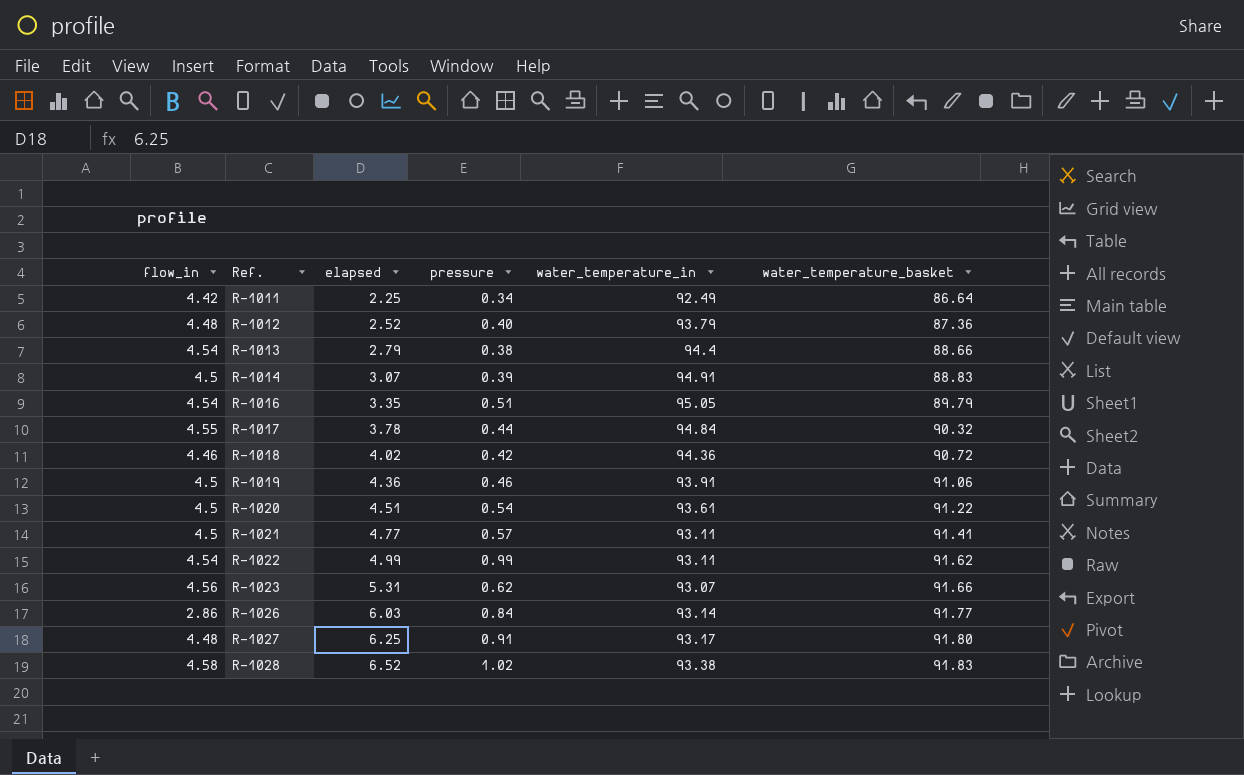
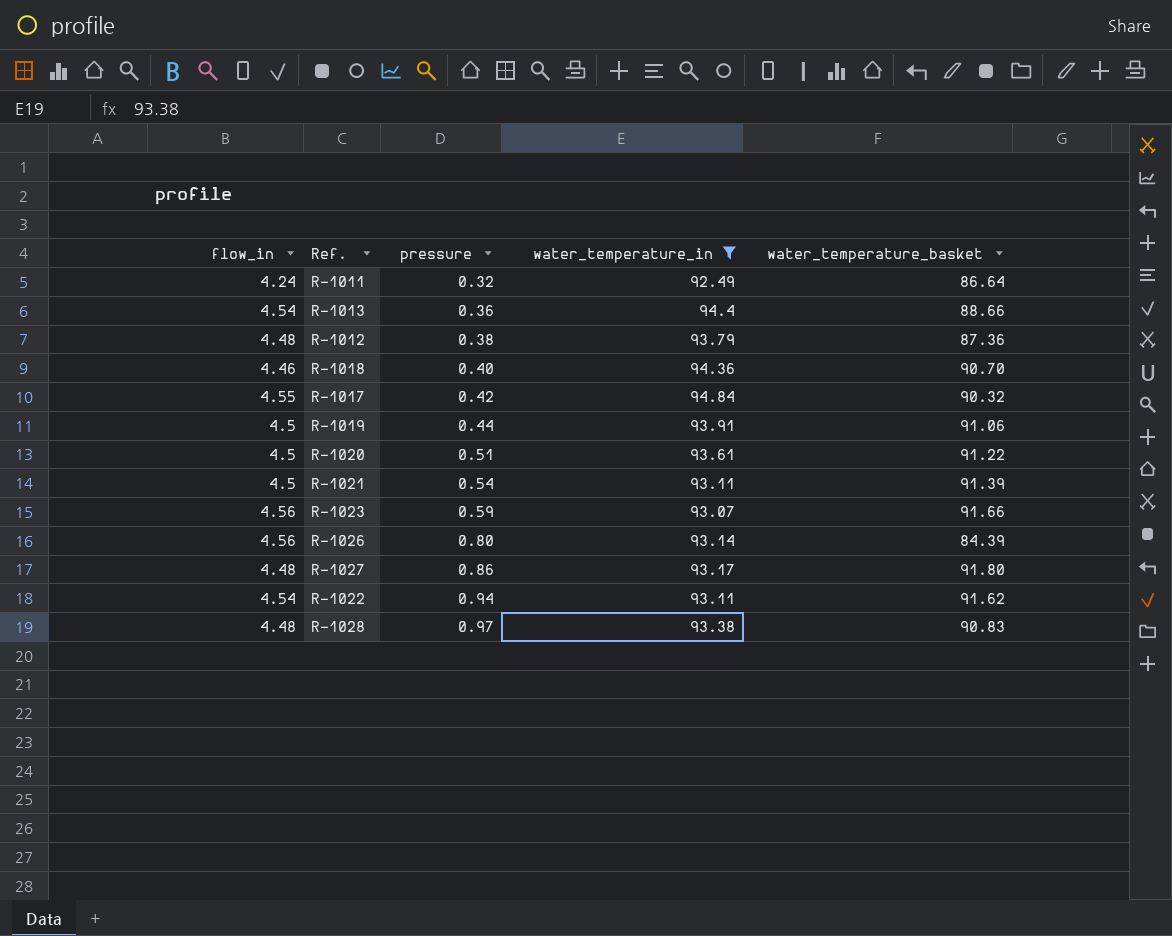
filter: none -> water_temperature_in <= 94.84
row order: Ref. ascending -> pressure ascending
column elapsed | position: 3 -> none
R-1011 | flow_in: 4.42 -> 4.24
R-1011 | pressure: 0.34 -> 0.32
R-1013 | pressure: 0.38 -> 0.36
R-1012 | pressure: 0.40 -> 0.38
R-1018 | pressure: 0.42 -> 0.40
R-1018 | water_temperature_basket: 90.72 -> 90.70
R-1017 | pressure: 0.44 -> 0.42
R-1019 | pressure: 0.46 -> 0.44
R-1020 | pressure: 0.54 -> 0.51
R-1021 | pressure: 0.57 -> 0.54
R-1021 | water_temperature_basket: 91.41 -> 91.39
R-1023 | pressure: 0.62 -> 0.59
R-1026 | flow_in: 2.86 -> 4.56
R-1026 | pressure: 0.84 -> 0.80
R-1026 | water_temperature_basket: 91.77 -> 84.39
R-1027 | pressure: 0.91 -> 0.86
R-1022 | pressure: 0.99 -> 0.94
R-1028 | flow_in: 4.58 -> 4.48
R-1028 | pressure: 1.02 -> 0.97
R-1028 | water_temperature_basket: 91.83 -> 90.83

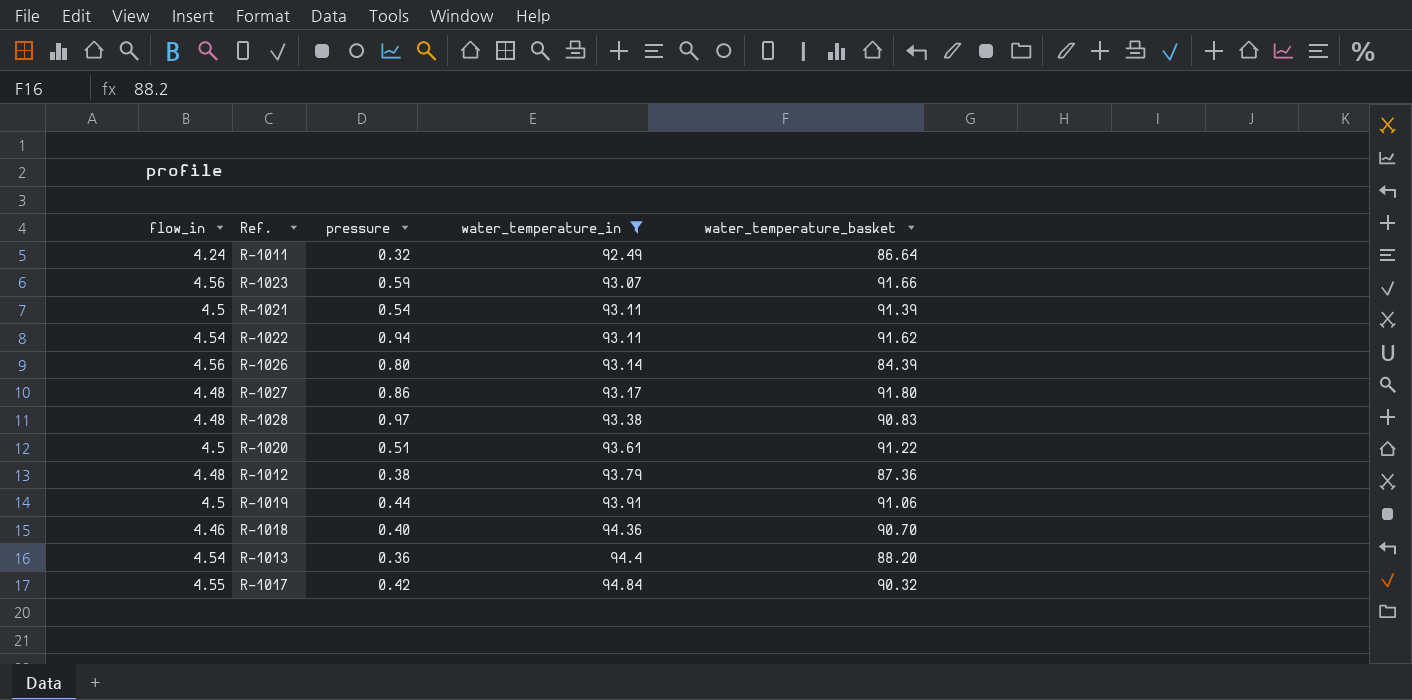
row order: pressure ascending -> water_temperature_in ascending
R-1013 | water_temperature_basket: 88.66 -> 88.20

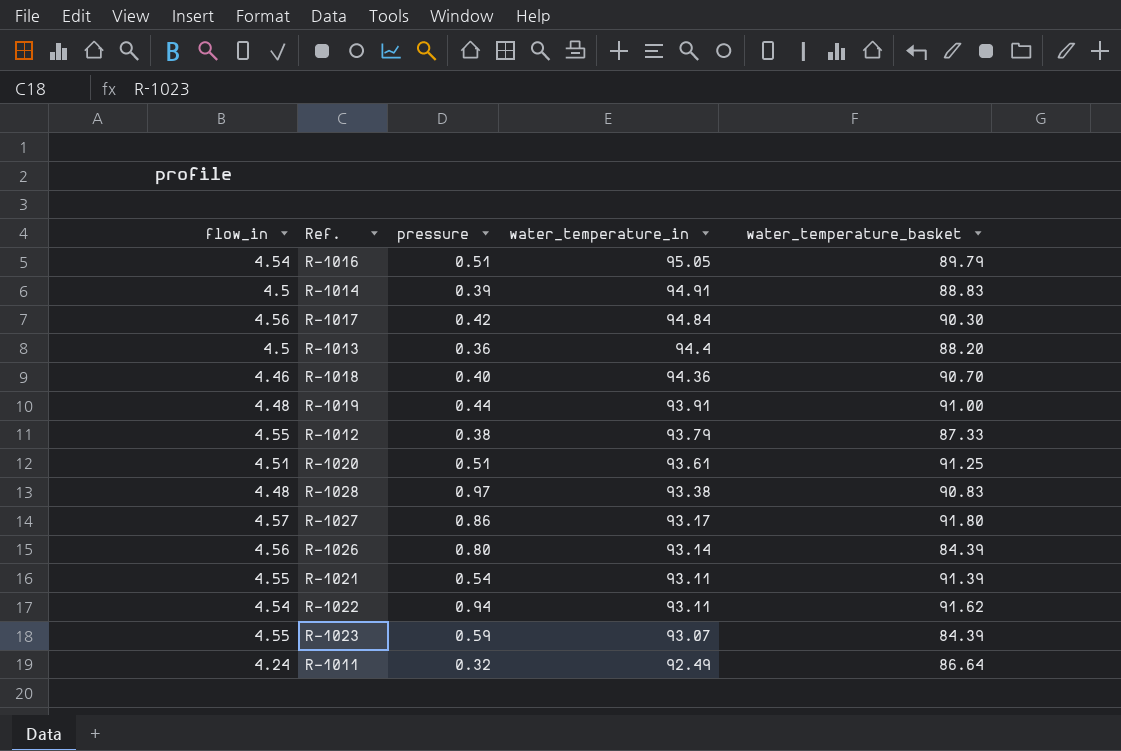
filter: water_temperature_in <= 94.84 -> none
row order: water_temperature_in ascending -> water_temperature_in descending
R-1017 | flow_in: 4.55 -> 4.56
R-1017 | water_temperature_basket: 90.32 -> 90.30
R-1013 | flow_in: 4.54 -> 4.5
R-1019 | flow_in: 4.5 -> 4.48
R-1019 | water_temperature_basket: 91.06 -> 91.00
R-1012 | flow_in: 4.48 -> 4.55
R-1012 | water_temperature_basket: 87.36 -> 87.33
R-1020 | flow_in: 4.5 -> 4.51
R-1020 | water_temperature_basket: 91.22 -> 91.25
R-1027 | flow_in: 4.48 -> 4.57
R-1021 | flow_in: 4.5 -> 4.55
R-1023 | flow_in: 4.56 -> 4.55
R-1023 | water_temperature_basket: 91.66 -> 84.39

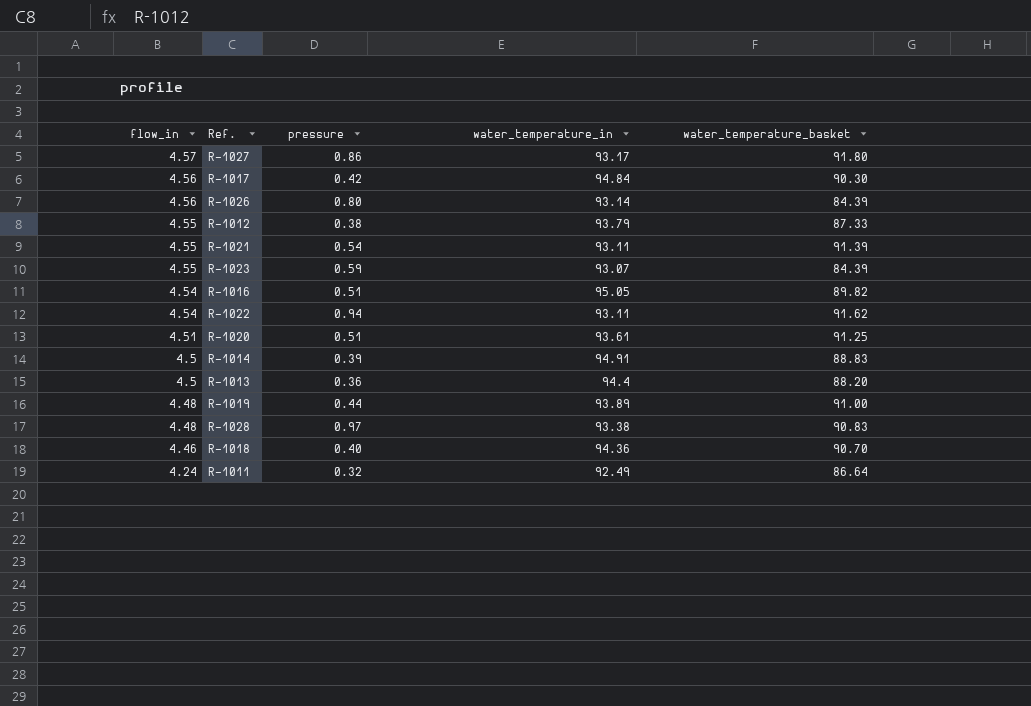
row order: water_temperature_in descending -> flow_in descending
R-1016 | water_temperature_basket: 89.79 -> 89.82
R-1019 | water_temperature_in: 93.91 -> 93.89

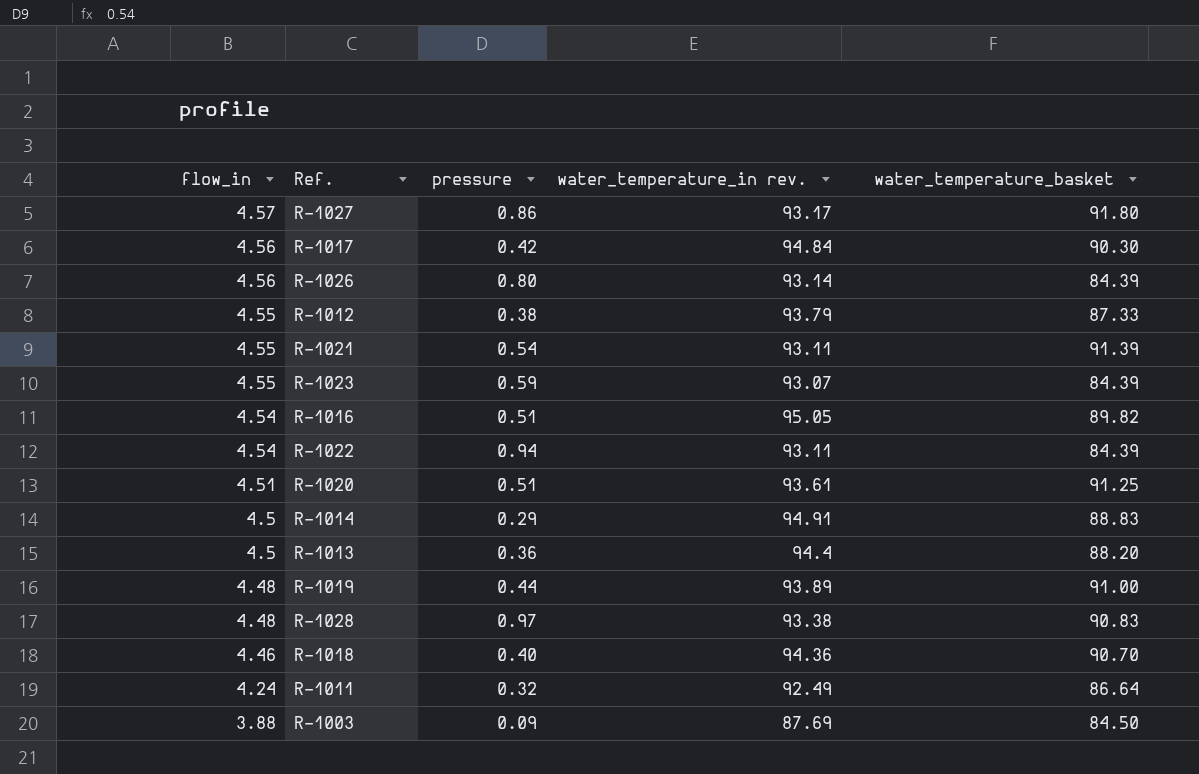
column name: water_temperature_in -> water_temperature_in rev.
R-1022 | water_temperature_basket: 91.62 -> 84.39
R-1014 | pressure: 0.39 -> 0.29
row R-1003: none -> 3.88 | 0.09 | 87.69 | 84.50

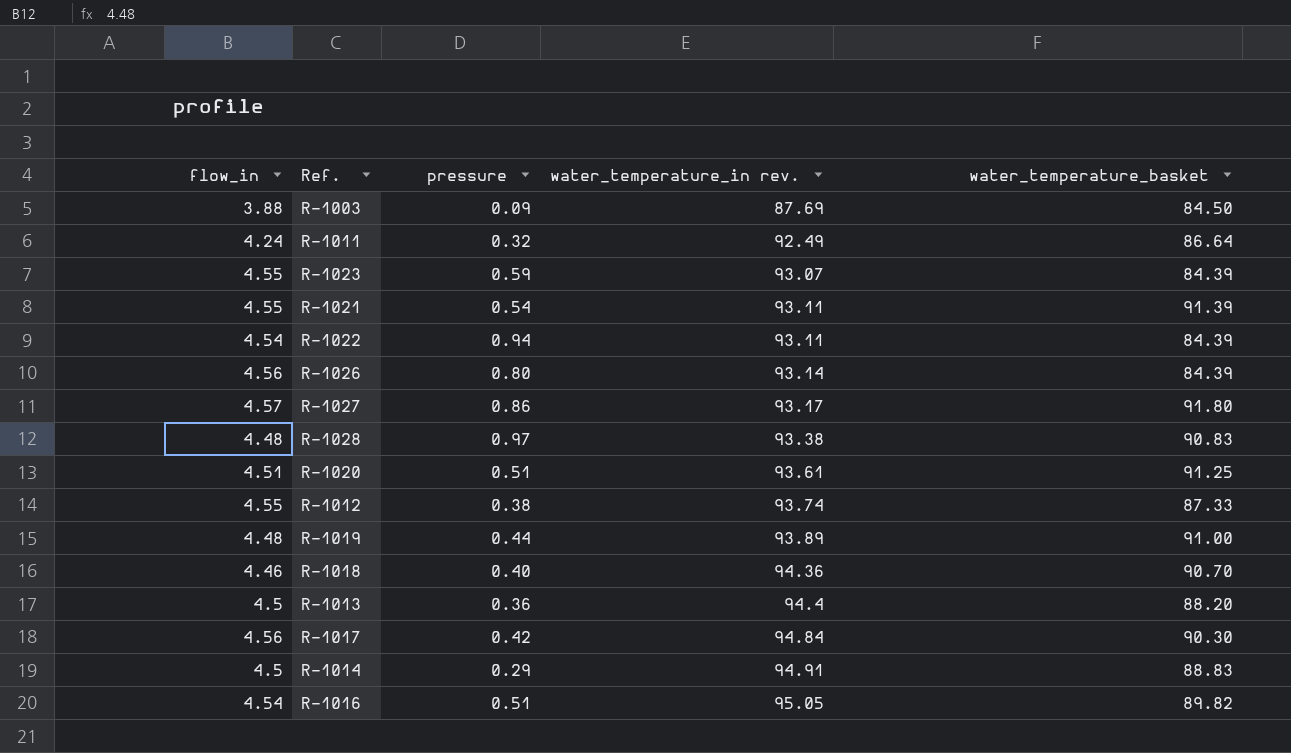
row order: flow_in descending -> water_temperature_in rev. ascending
R-1012 | water_temperature_in rev.: 93.79 -> 93.74

